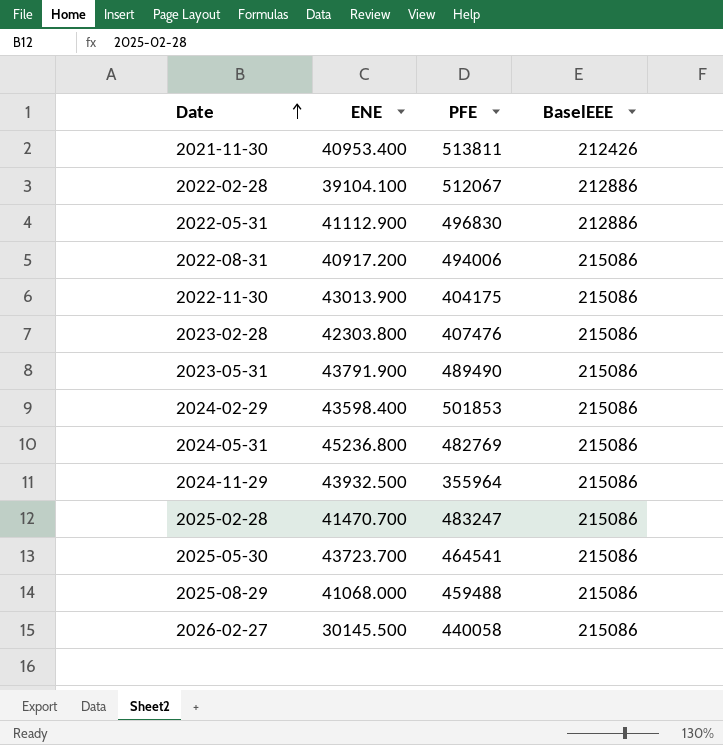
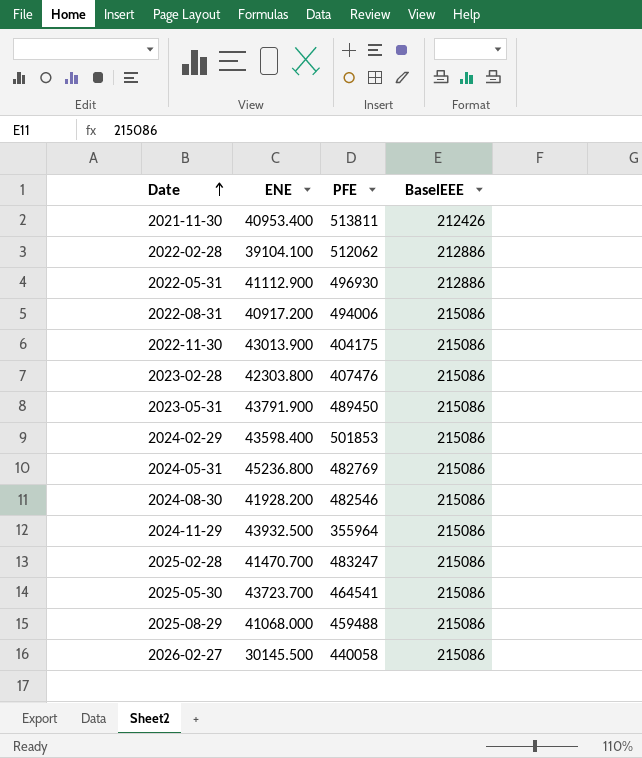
2022-02-28 | PFE: 512067 -> 512062
2022-05-31 | PFE: 496830 -> 496930
2023-05-31 | PFE: 489490 -> 489450
row 2024-08-30: none -> 41928.200 | 482546 | 215086

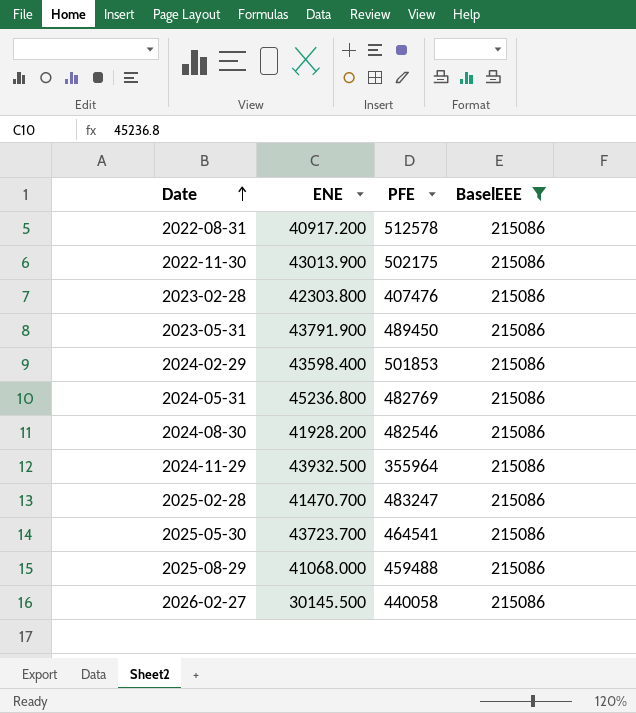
filter: none -> BaselEEE = 215086
2022-08-31 | PFE: 494006 -> 512578
2022-11-30 | PFE: 404175 -> 502175

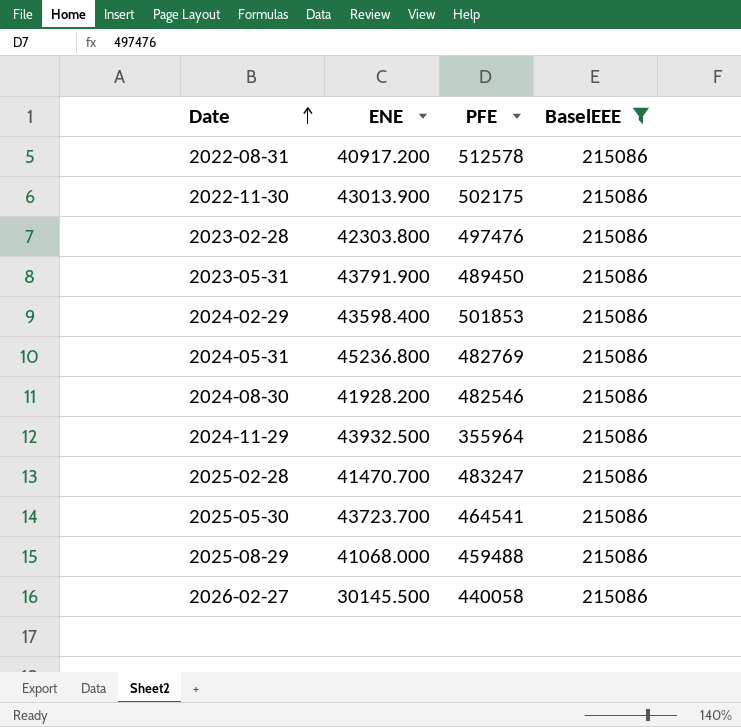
2023-02-28 | PFE: 407476 -> 497476

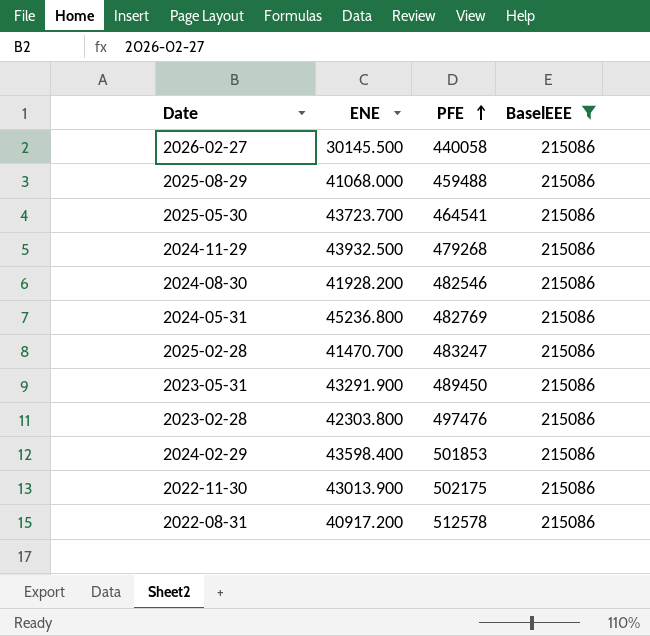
row order: Date ascending -> PFE ascending
2024-11-29 | PFE: 355964 -> 479268
2023-05-31 | ENE: 43791.900 -> 43291.900

